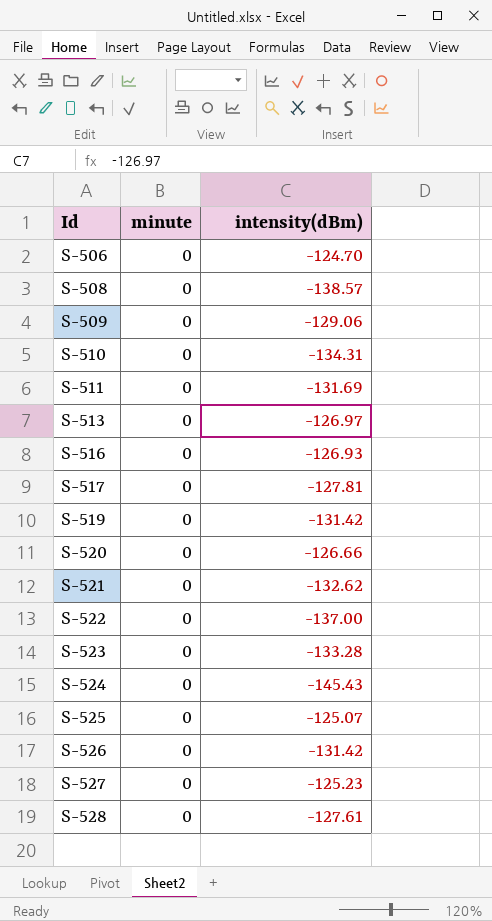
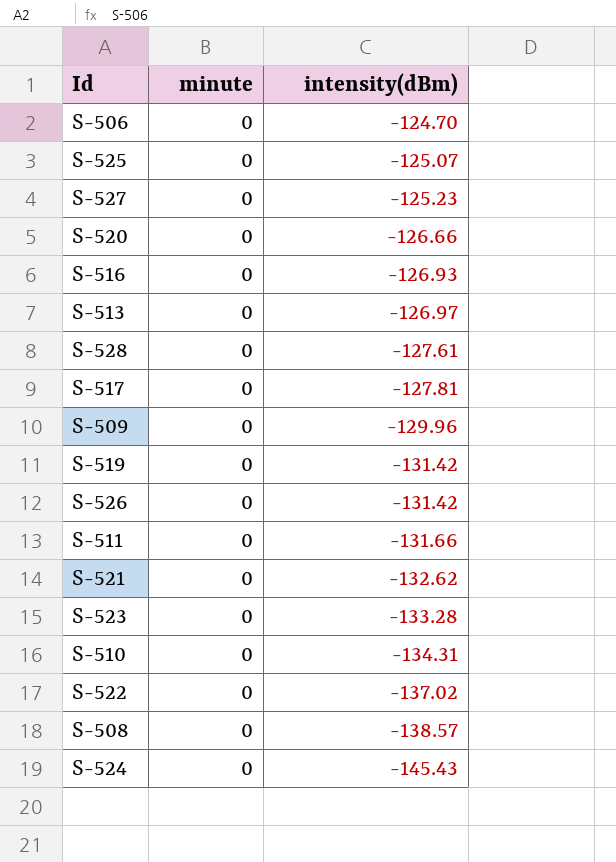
row order: Id ascending -> intensity(dBm) descending
S-509 | intensity(dBm): -129.06 -> -129.96
S-511 | intensity(dBm): -131.69 -> -131.66
S-522 | intensity(dBm): -137.00 -> -137.02

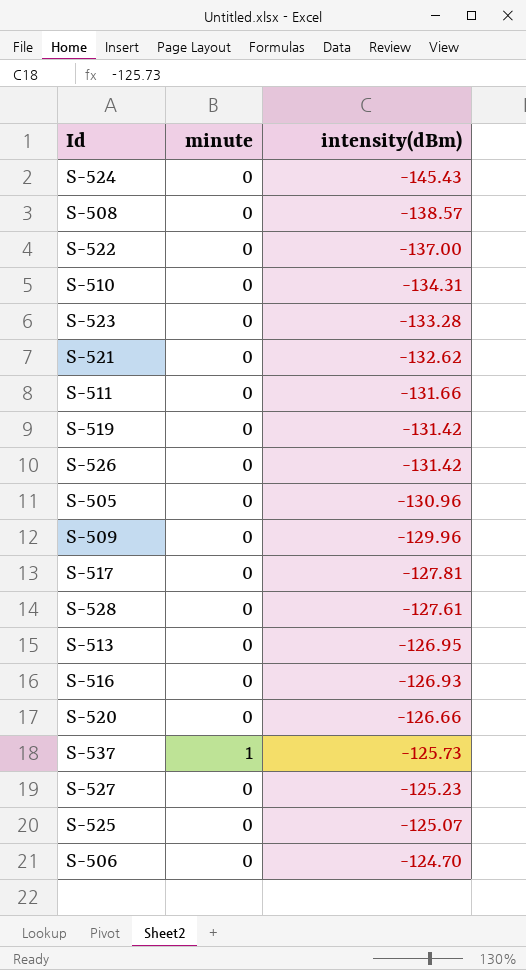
row order: intensity(dBm) descending -> intensity(dBm) ascending
S-522 | intensity(dBm): -137.02 -> -137.00
row S-505: none -> 0 | -130.96
S-513 | intensity(dBm): -126.97 -> -126.95
row S-537: none -> 1 | -125.73

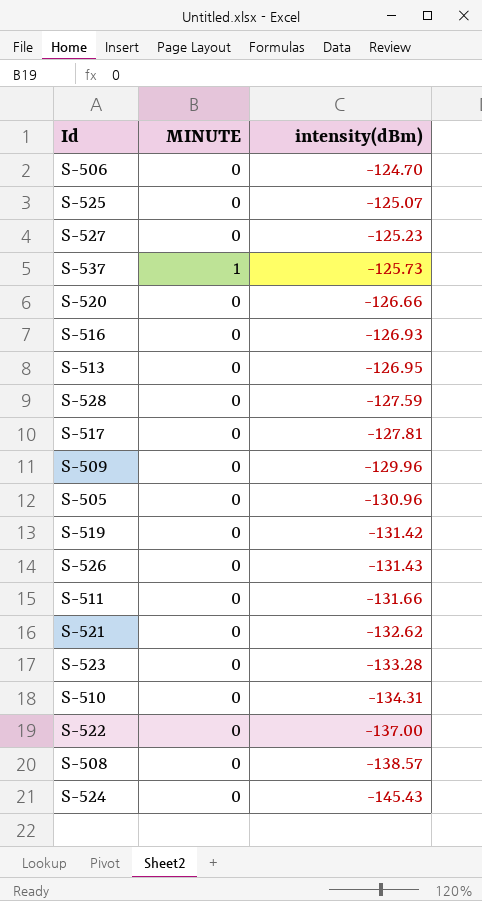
row order: intensity(dBm) ascending -> intensity(dBm) descending
column name: minute -> MINUTE
S-528 | intensity(dBm): -127.61 -> -127.59
S-526 | intensity(dBm): -131.42 -> -131.43

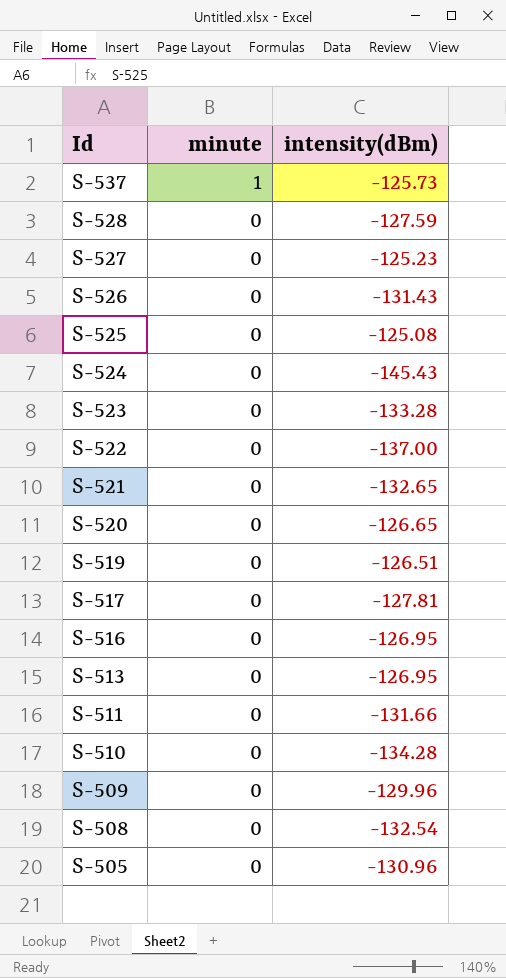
row order: intensity(dBm) descending -> Id descending
column name: MINUTE -> minute
row S-506: 0 | -124.70 -> none
S-525 | intensity(dBm): -125.07 -> -125.08
S-521 | intensity(dBm): -132.62 -> -132.65
S-520 | intensity(dBm): -126.66 -> -126.65
S-519 | intensity(dBm): -131.42 -> -126.51
S-516 | intensity(dBm): -126.93 -> -126.95
S-510 | intensity(dBm): -134.31 -> -134.28
S-508 | intensity(dBm): -138.57 -> -132.54

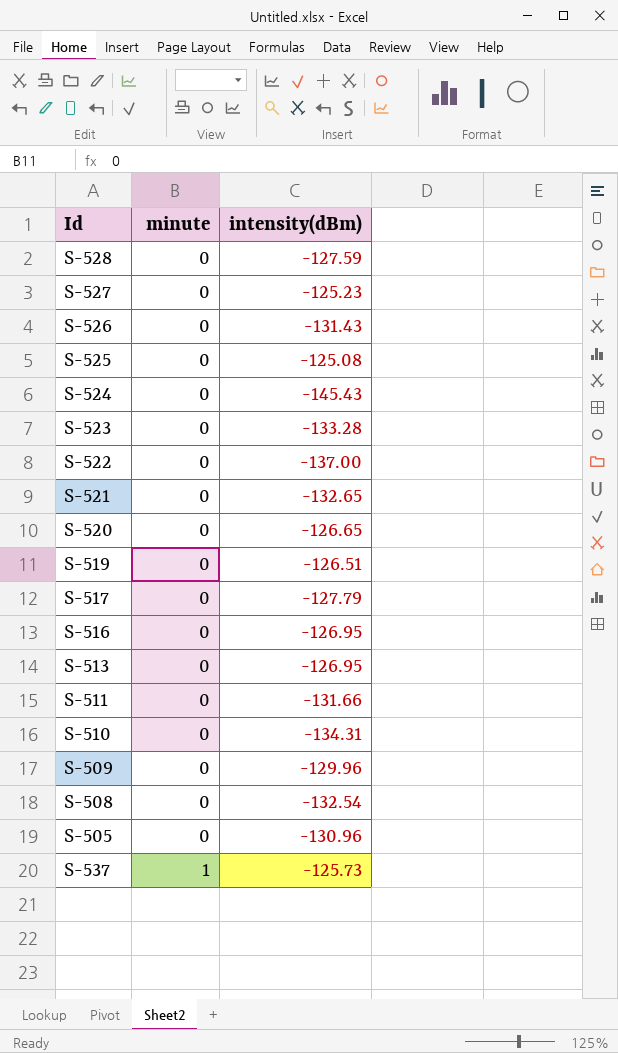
row order: Id descending -> minute ascending
S-517 | intensity(dBm): -127.81 -> -127.79
S-510 | intensity(dBm): -134.28 -> -134.31

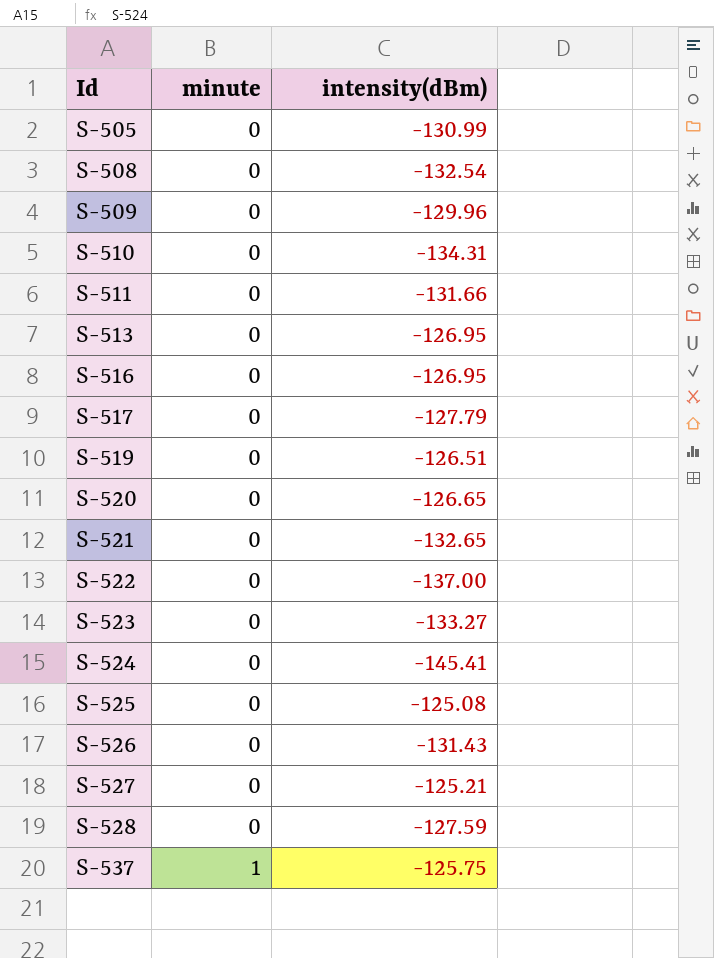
row order: minute ascending -> Id ascending
S-505 | intensity(dBm): -130.96 -> -130.99
S-523 | intensity(dBm): -133.28 -> -133.27
S-524 | intensity(dBm): -145.43 -> -145.41
S-527 | intensity(dBm): -125.23 -> -125.21
S-537 | intensity(dBm): -125.73 -> -125.75

